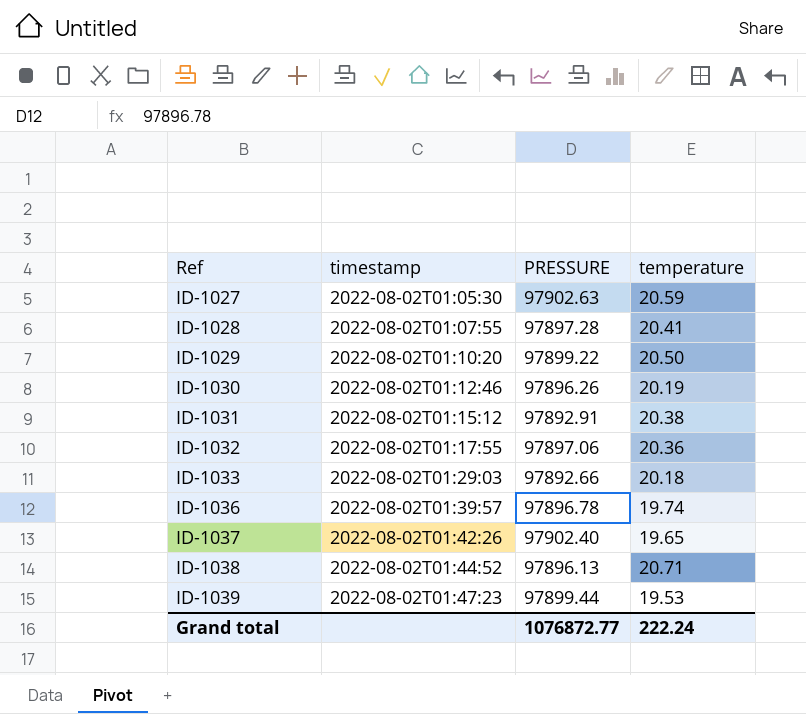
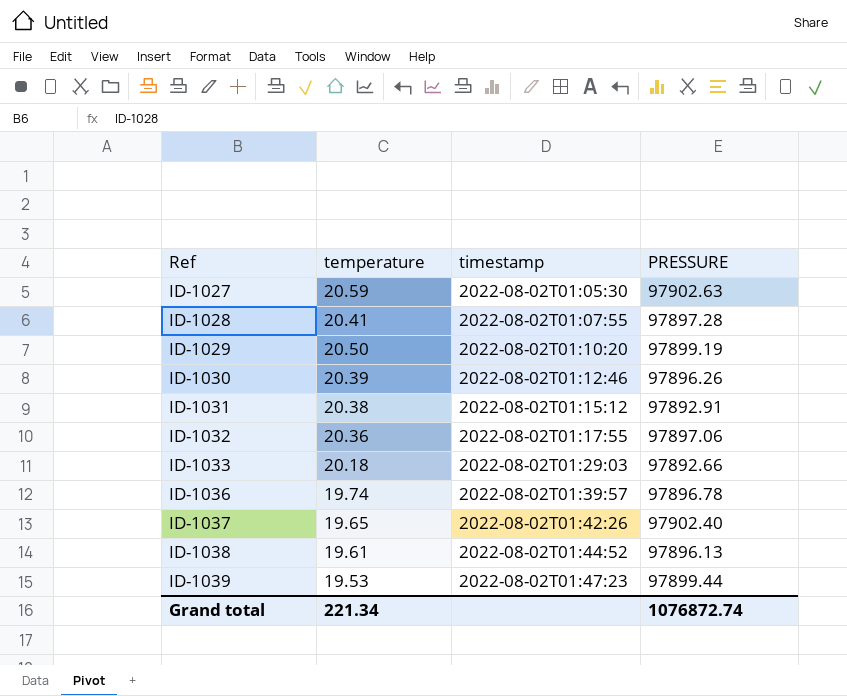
column temperature | position: 4 -> 2
ID-1029 | PRESSURE: 97899.22 -> 97899.19
ID-1030 | temperature: 20.19 -> 20.39
ID-1038 | temperature: 20.71 -> 19.61
Grand total | temperature: 222.24 -> 221.34
Grand total | PRESSURE: 1076872.77 -> 1076872.74

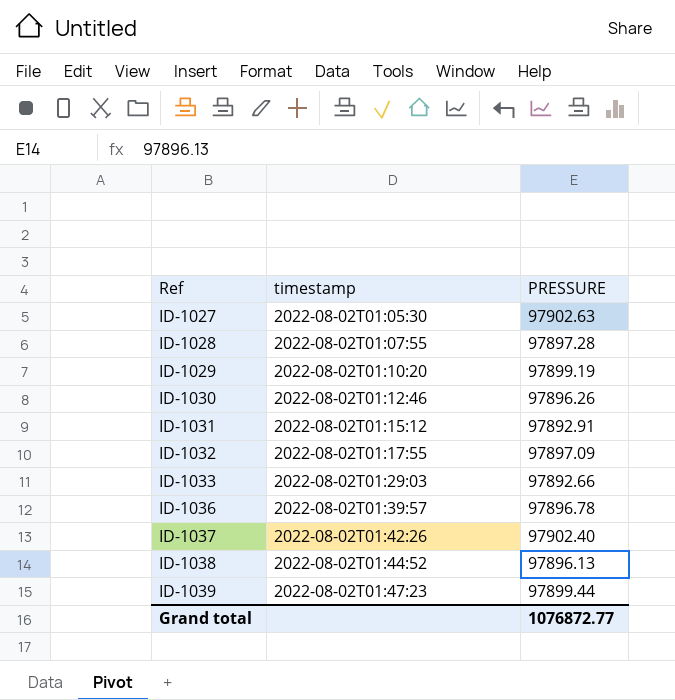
column temperature | position: 2 -> none
ID-1032 | PRESSURE: 97897.06 -> 97897.09
Grand total | PRESSURE: 1076872.74 -> 1076872.77

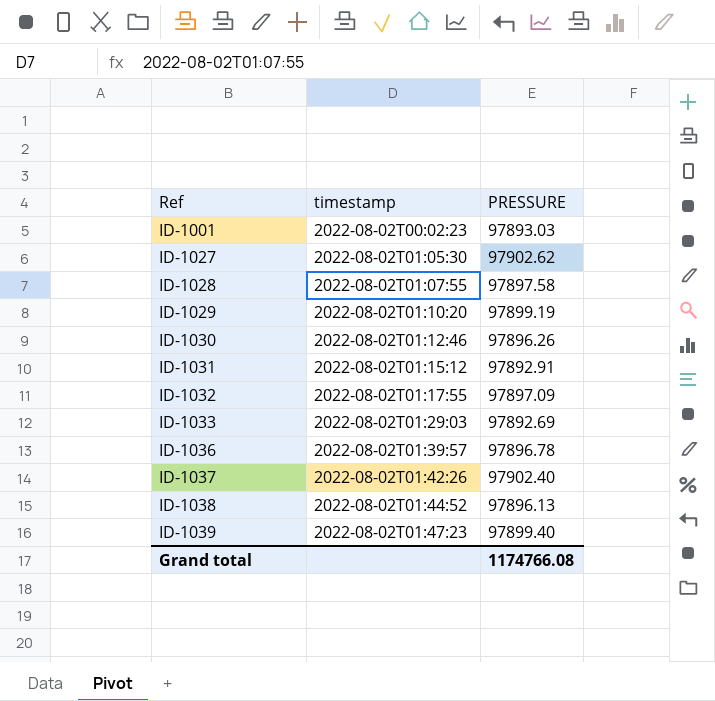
row ID-1001: none -> 2022-08-02T00:02:23 | 97893.03
ID-1027 | PRESSURE: 97902.63 -> 97902.62
ID-1028 | PRESSURE: 97897.28 -> 97897.58
ID-1033 | PRESSURE: 97892.66 -> 97892.69
ID-1039 | PRESSURE: 97899.44 -> 97899.40
Grand total | PRESSURE: 1076872.77 -> 1174766.08

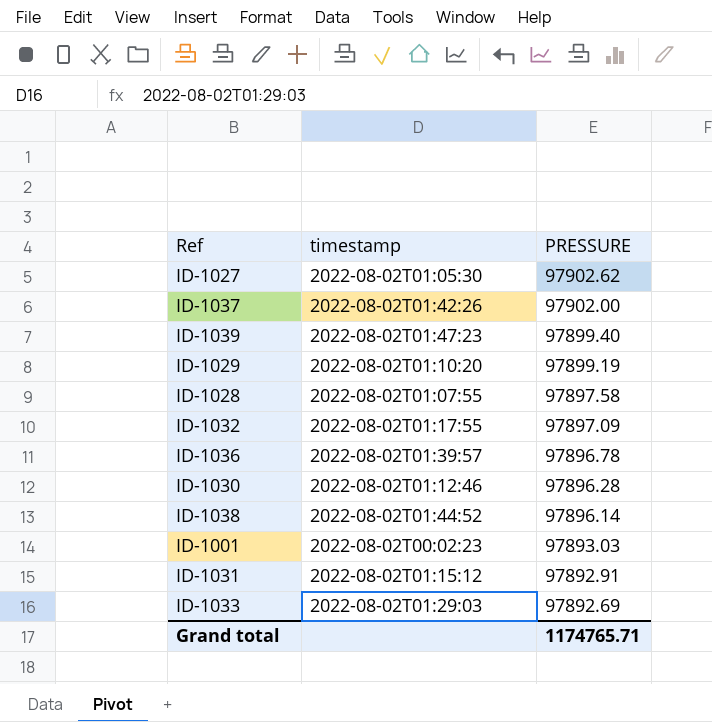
row order: Ref ascending -> PRESSURE descending
ID-1037 | PRESSURE: 97902.40 -> 97902.00
ID-1030 | PRESSURE: 97896.26 -> 97896.28
ID-1038 | PRESSURE: 97896.13 -> 97896.14
Grand total | PRESSURE: 1174766.08 -> 1174765.71

